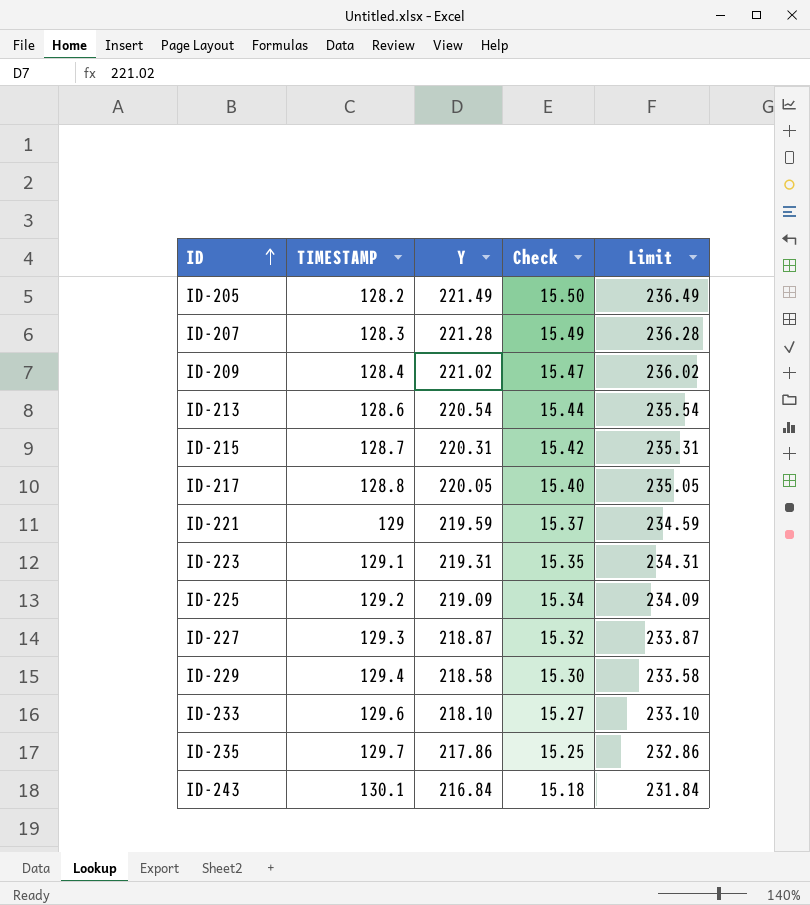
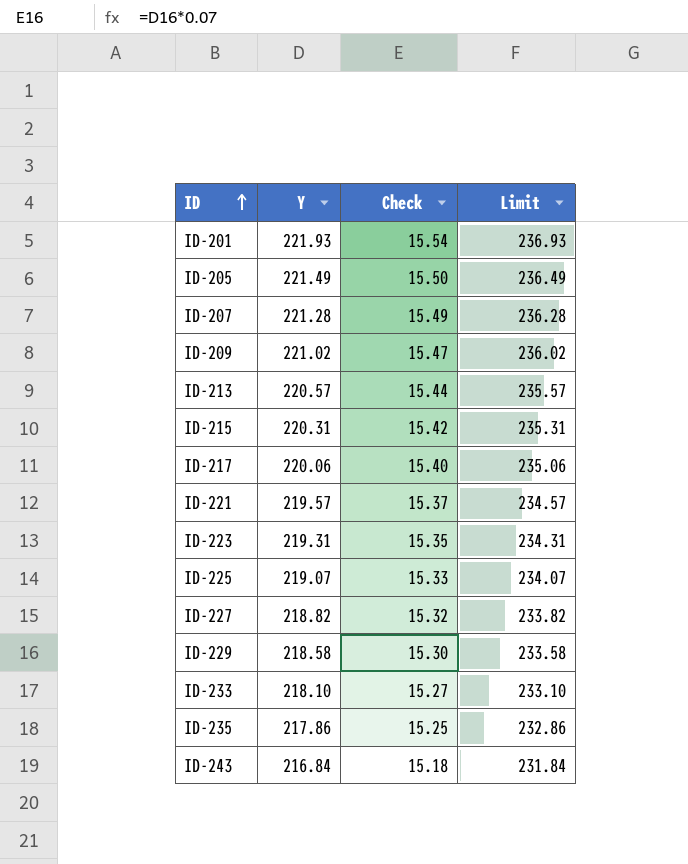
column TIMESTAMP | position: 2 -> none
row ID-201: none -> 221.93 | 15.54 | 236.93
ID-213 | Y: 220.54 -> 220.57
ID-213 | Limit: 235.54 -> 235.57
ID-217 | Y: 220.05 -> 220.06
ID-217 | Limit: 235.05 -> 235.06
ID-221 | Y: 219.59 -> 219.57
ID-221 | Limit: 234.59 -> 234.57
ID-225 | Y: 219.09 -> 219.07
ID-225 | Check: 15.34 -> 15.33
ID-225 | Limit: 234.09 -> 234.07
ID-227 | Y: 218.87 -> 218.82
ID-227 | Limit: 233.87 -> 233.82

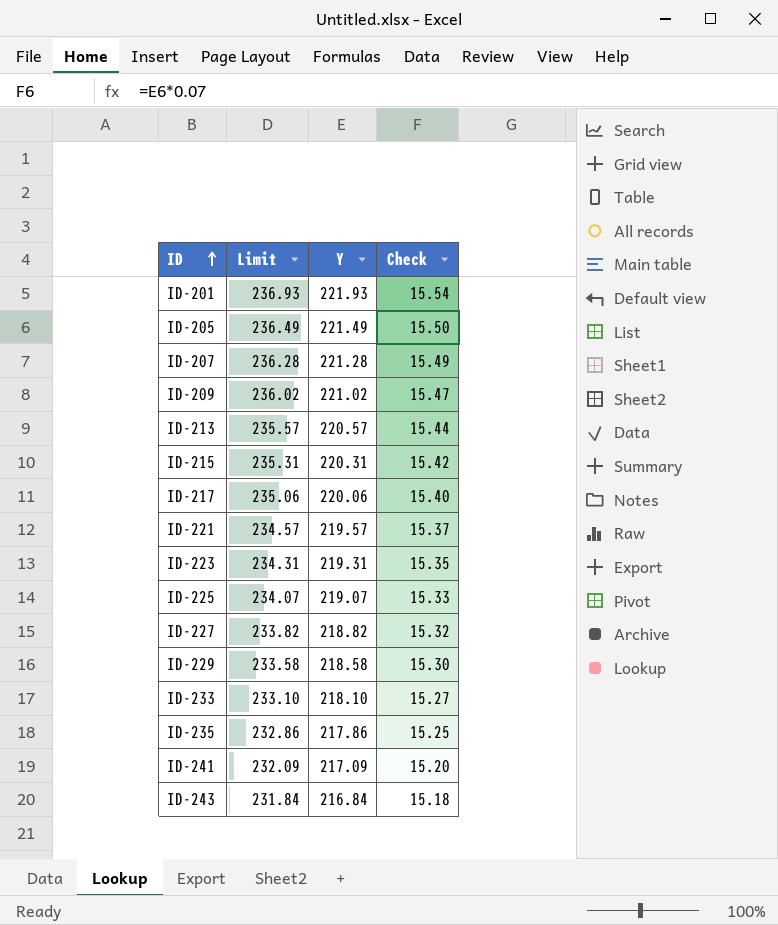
column Limit | position: 4 -> 2
row ID-241: none -> 232.09 | 217.09 | 15.20

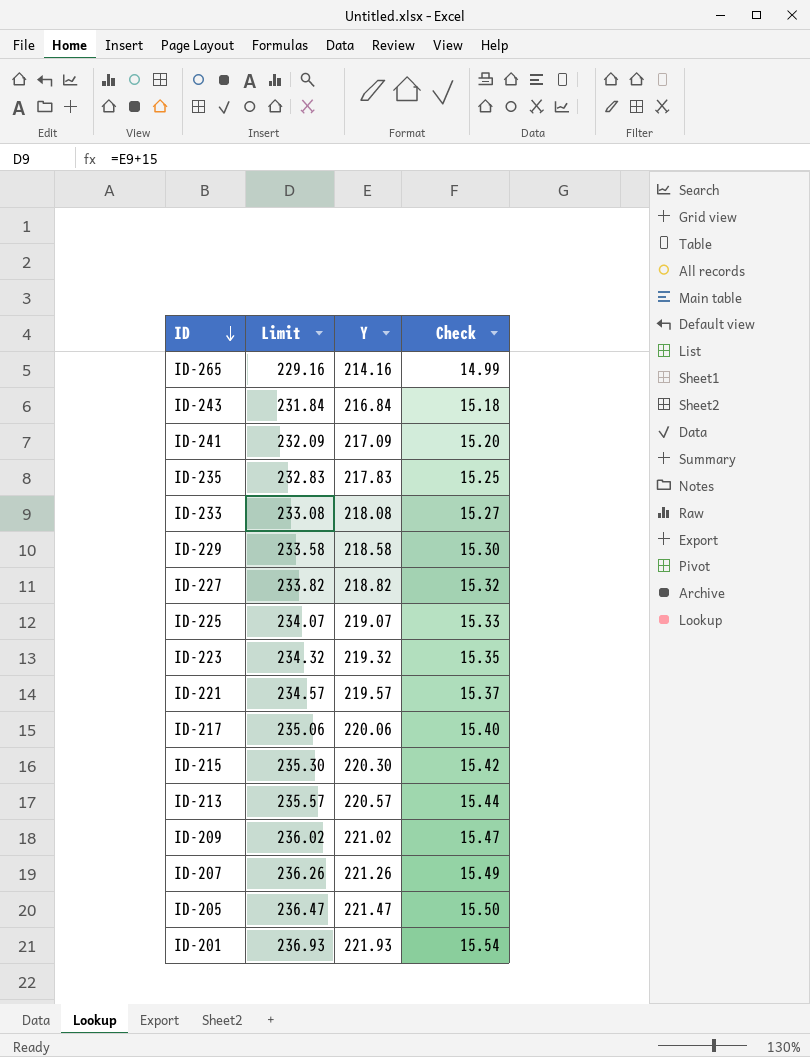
row order: ID ascending -> ID descending
row ID-265: none -> 229.16 | 214.16 | 14.99
ID-235 | Limit: 232.86 -> 232.83
ID-235 | Y: 217.86 -> 217.83
ID-233 | Limit: 233.10 -> 233.08
ID-233 | Y: 218.10 -> 218.08
ID-223 | Limit: 234.31 -> 234.32
ID-223 | Y: 219.31 -> 219.32
ID-215 | Limit: 235.31 -> 235.30
ID-215 | Y: 220.31 -> 220.30
ID-207 | Limit: 236.28 -> 236.26
ID-207 | Y: 221.28 -> 221.26
ID-205 | Limit: 236.49 -> 236.47
ID-205 | Y: 221.49 -> 221.47

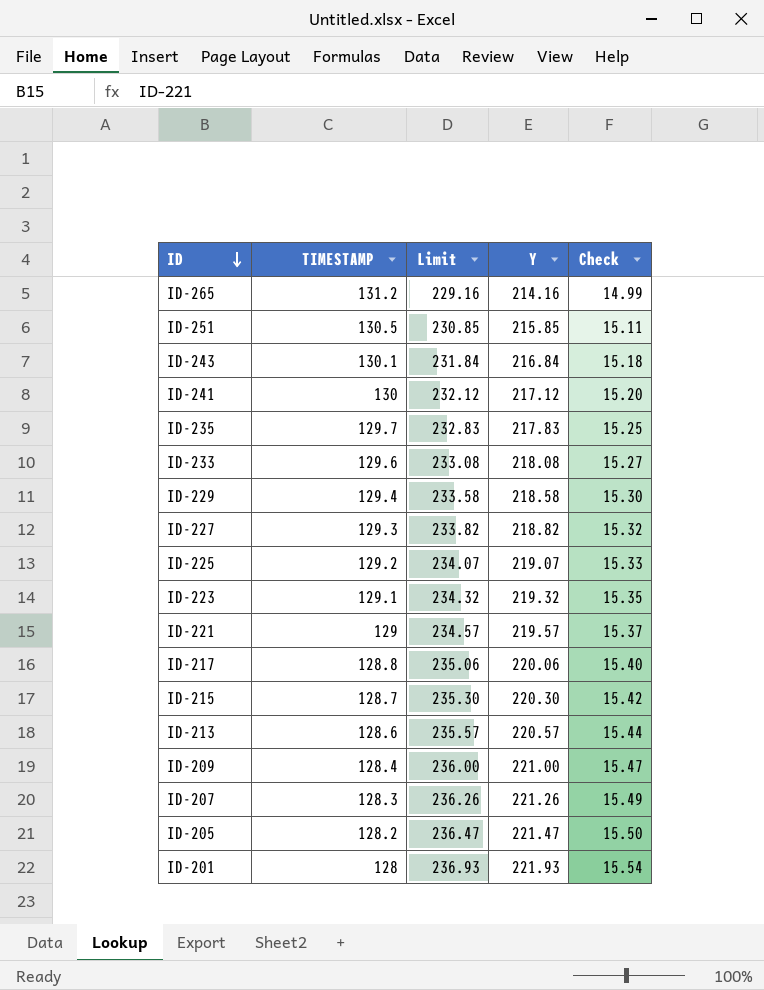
column TIMESTAMP | position: none -> 2
row ID-251: none -> 130.5 | 230.85 | 215.85 | 15.11
ID-241 | Limit: 232.09 -> 232.12
ID-241 | Y: 217.09 -> 217.12
ID-209 | Limit: 236.02 -> 236.00
ID-209 | Y: 221.02 -> 221.00

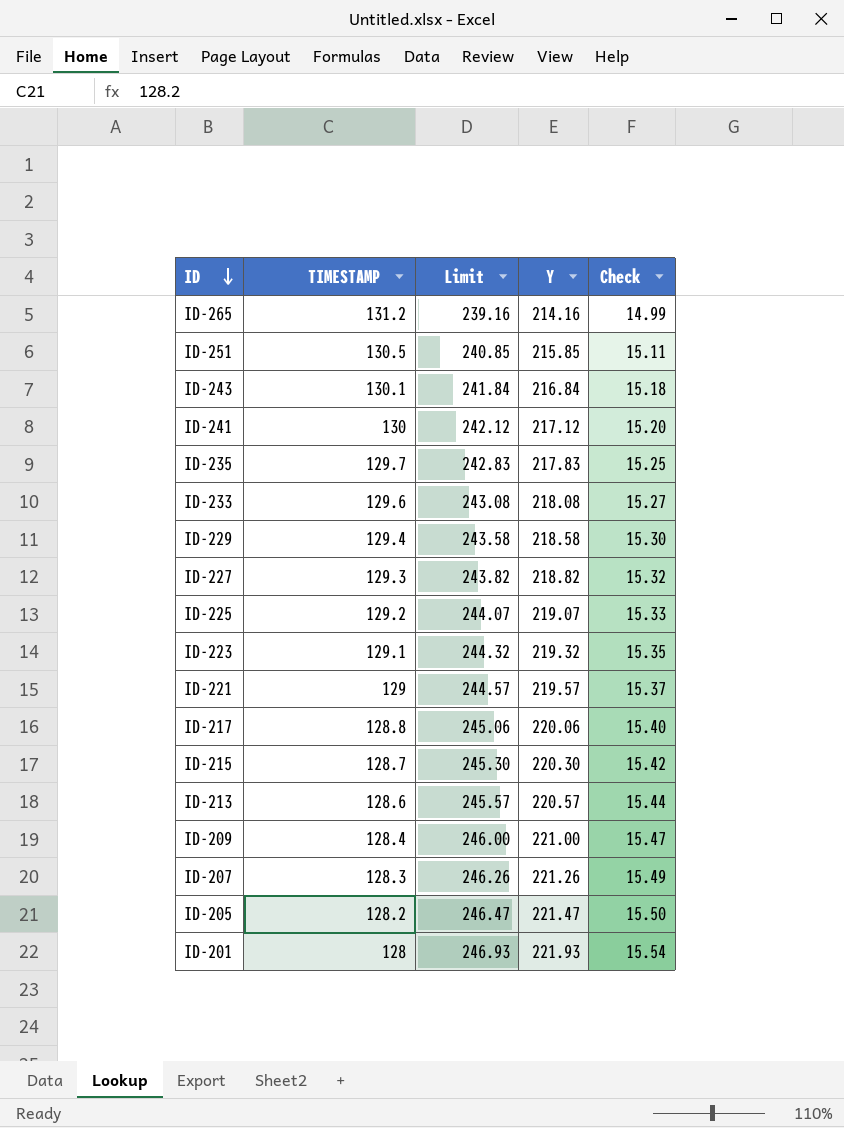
column Limit | formula: [Y] + 15 -> [Y] + 25

